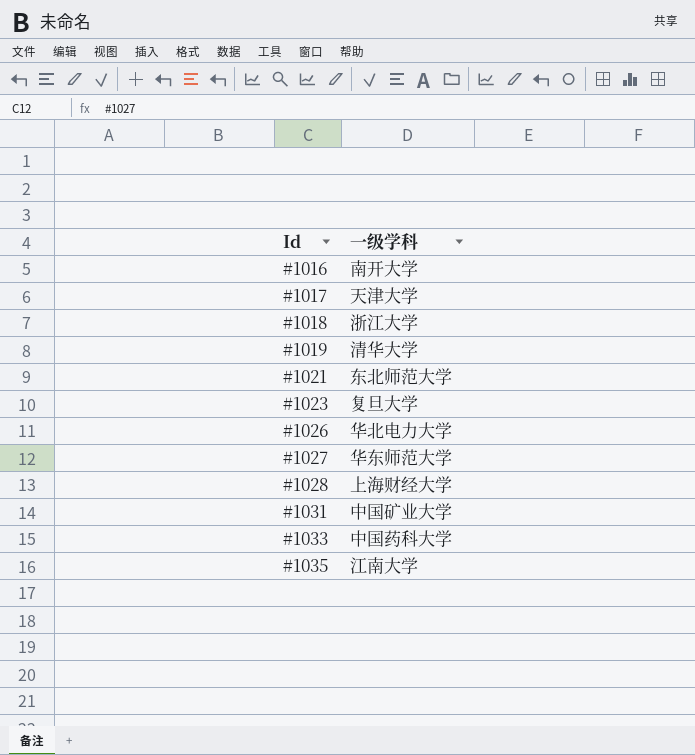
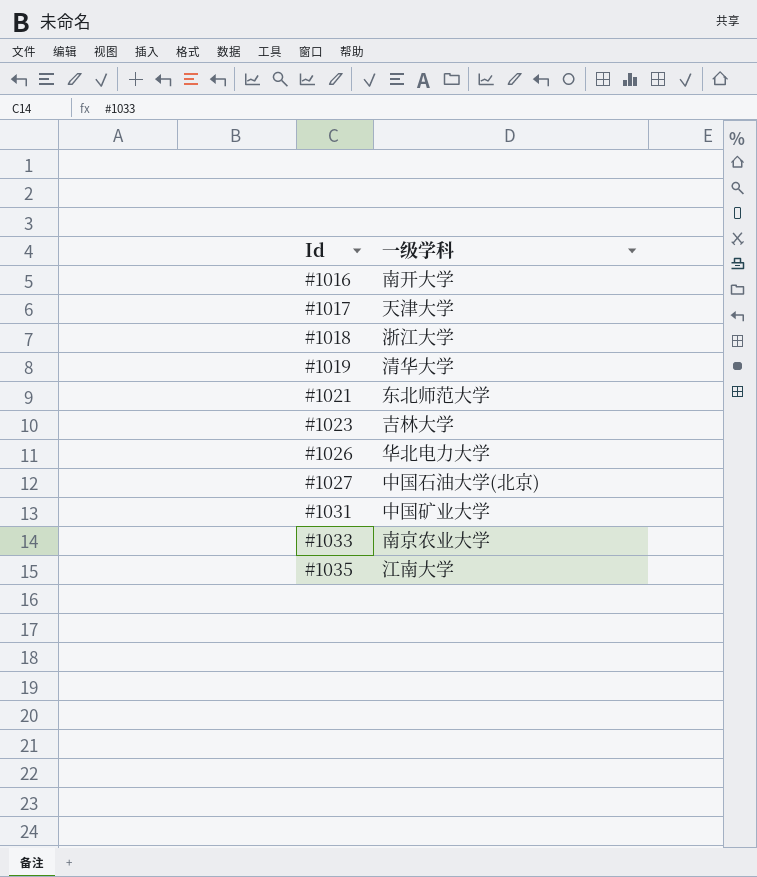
row #1028: 上海财经大学 -> none
#1023 | 一级学科: 复旦大学 -> 吉林大学
#1027 | 一级学科: 华东师范大学 -> 中国石油大学(北京)
#1033 | 一级学科: 中国药科大学 -> 南京农业大学

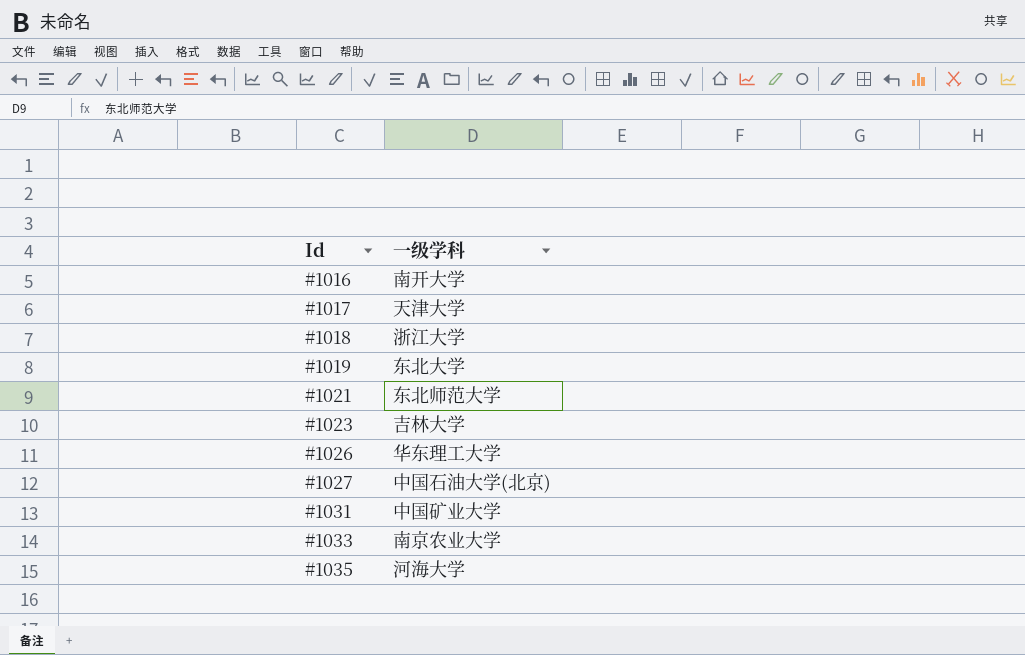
#1019 | 一级学科: 清华大学 -> 东北大学
#1026 | 一级学科: 华北电力大学 -> 华东理工大学
#1035 | 一级学科: 江南大学 -> 河海大学

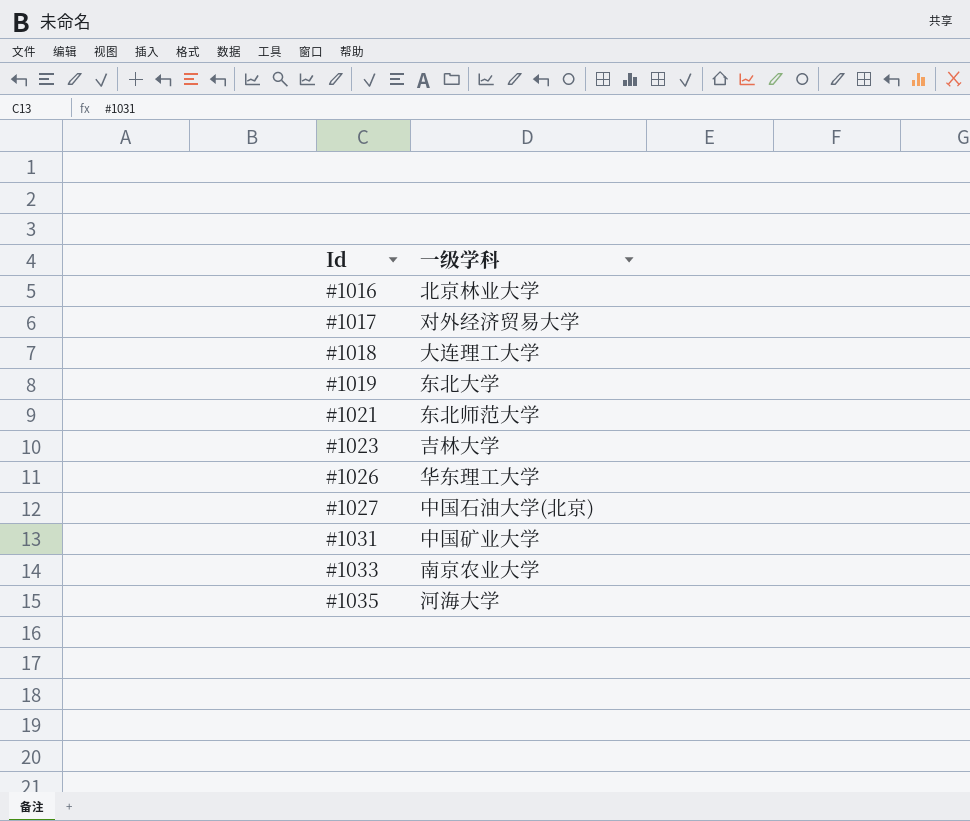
#1016 | 一级学科: 南开大学 -> 北京林业大学
#1017 | 一级学科: 天津大学 -> 对外经济贸易大学
#1018 | 一级学科: 浙江大学 -> 大连理工大学

